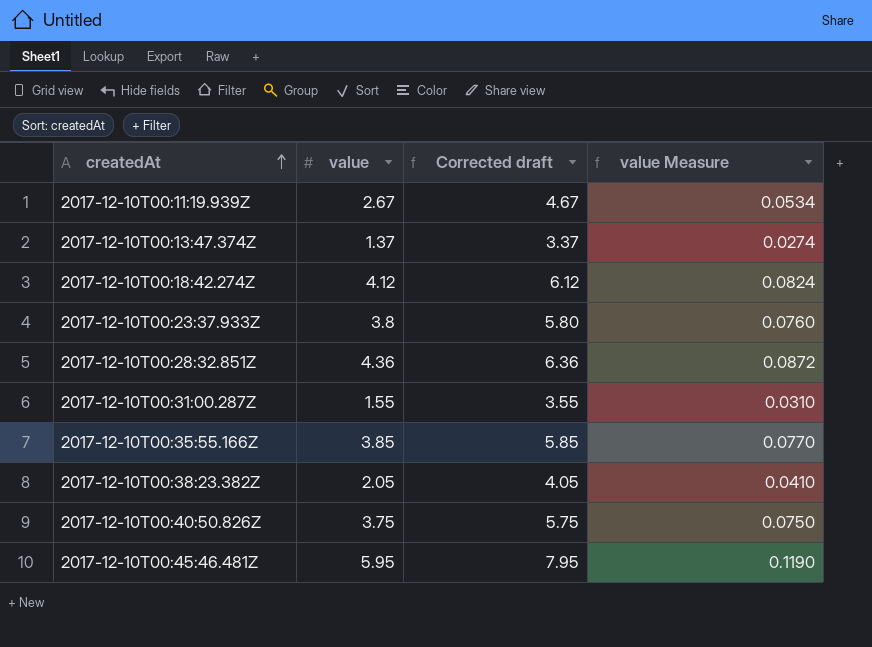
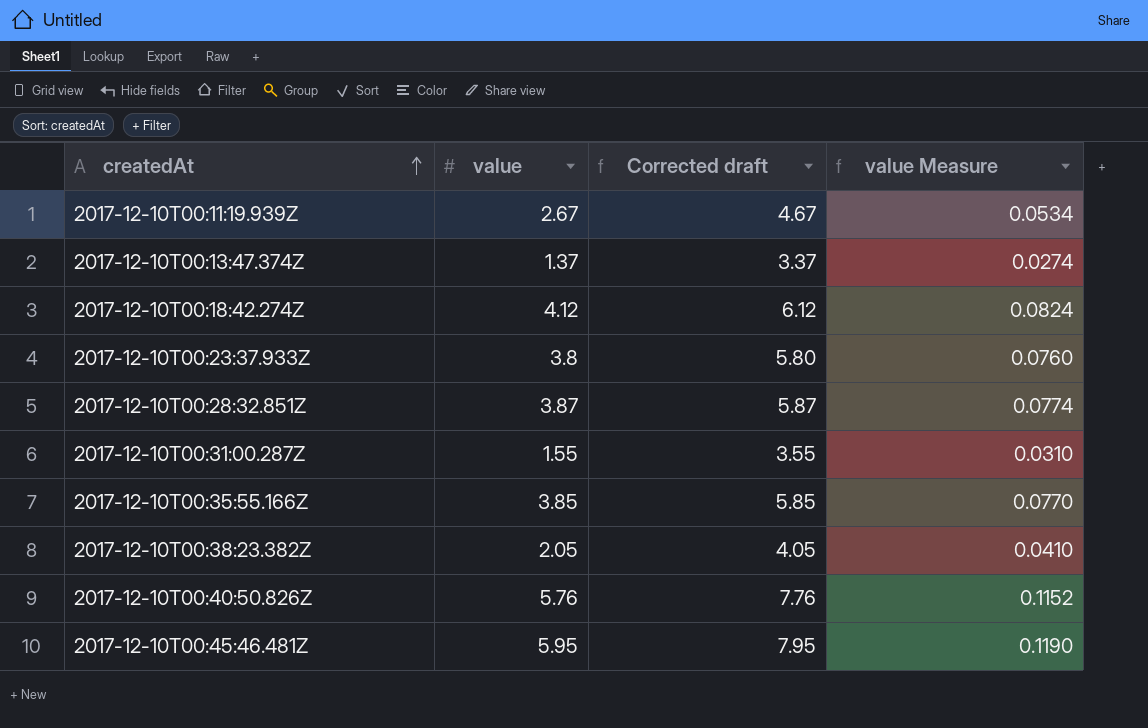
2017-12-10T00:28:32.851Z | value: 4.36 -> 3.87
2017-12-10T00:28:32.851Z | Corrected draft: 6.36 -> 5.87
2017-12-10T00:28:32.851Z | value Measure: 0.0872 -> 0.0774
2017-12-10T00:40:50.826Z | value: 3.75 -> 5.76
2017-12-10T00:40:50.826Z | Corrected draft: 5.75 -> 7.76
2017-12-10T00:40:50.826Z | value Measure: 0.0750 -> 0.1152

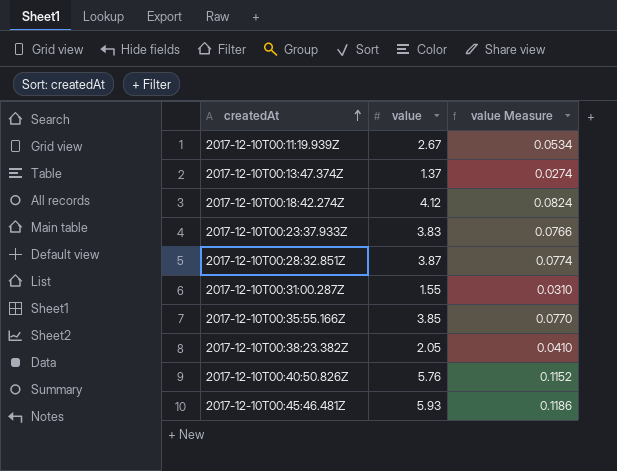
column Corrected draft | formula: [value] + 2 -> none
2017-12-10T00:23:37.933Z | value: 3.8 -> 3.83
2017-12-10T00:23:37.933Z | value Measure: 0.0760 -> 0.0766
2017-12-10T00:45:46.481Z | value: 5.95 -> 5.93
2017-12-10T00:45:46.481Z | value Measure: 0.1190 -> 0.1186

